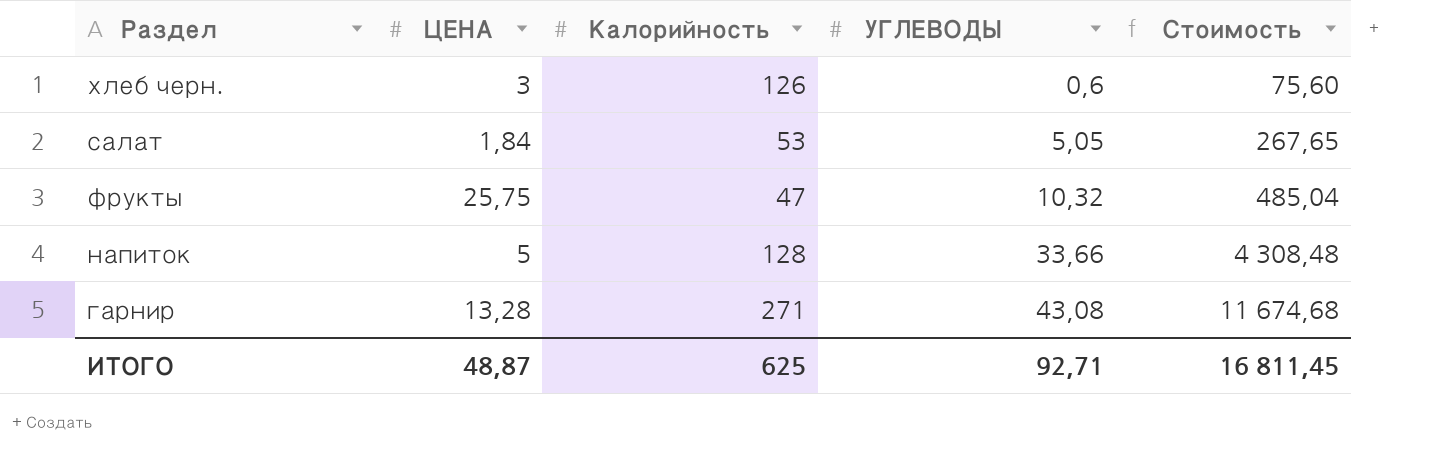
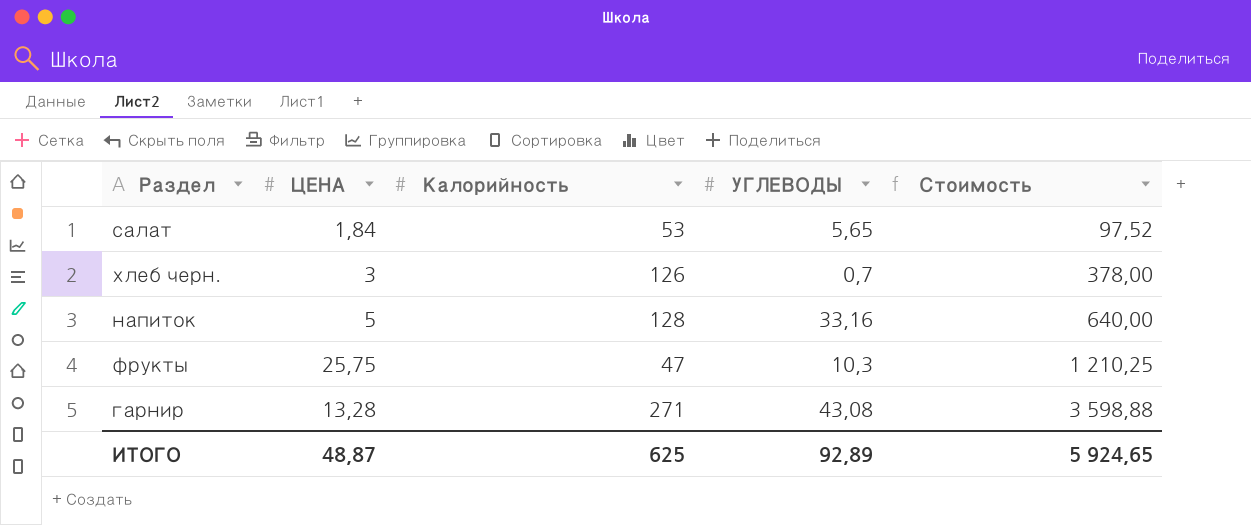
row order: УГЛЕВОДЫ ascending -> Стоимость ascending
column Стоимость | formula: [Калорийность] * [УГЛЕВОДЫ] -> [ЦЕНА] * [Калорийность]
салат | УГЛЕВОДЫ: 5,05 -> 5,65
хлеб черн. | УГЛЕВОДЫ: 0,6 -> 0,7
напиток | УГЛЕВОДЫ: 33,66 -> 33,16
фрукты | УГЛЕВОДЫ: 10,32 -> 10,3
ИТОГО | УГЛЕВОДЫ: 92,71 -> 92,89
ИТОГО | Стоимость: 16 811,45 -> 5 924,65

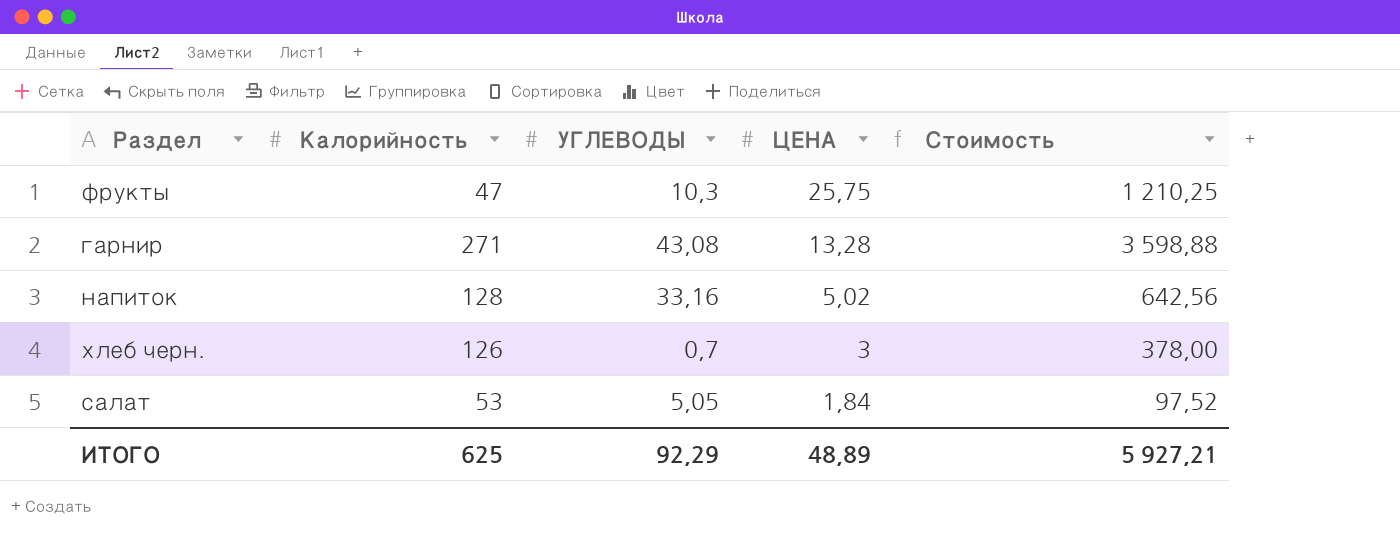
row order: Стоимость ascending -> ЦЕНА descending
column ЦЕНА | position: 2 -> 4
напиток | ЦЕНА: 5 -> 5,02
напиток | Стоимость: 640,00 -> 642,56
салат | УГЛЕВОДЫ: 5,65 -> 5,05
ИТОГО | УГЛЕВОДЫ: 92,89 -> 92,29
ИТОГО | ЦЕНА: 48,87 -> 48,89
ИТОГО | Стоимость: 5 924,65 -> 5 927,21

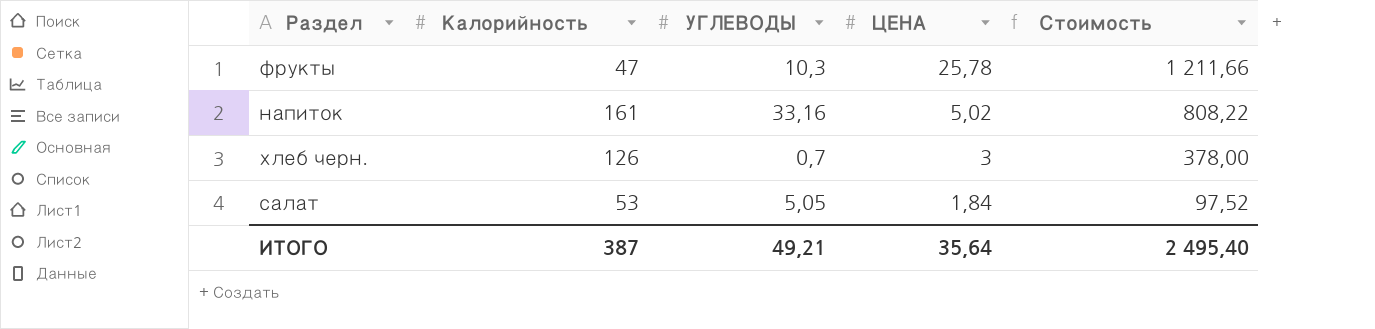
row гарнир: 271 | 43,08 | 13,28 | 3 598,88 -> none
фрукты | ЦЕНА: 25,75 -> 25,78
фрукты | Стоимость: 1 210,25 -> 1 211,66
напиток | Калорийность: 128 -> 161
напиток | Стоимость: 642,56 -> 808,22
ИТОГО | Калорийность: 625 -> 387
ИТОГО | УГЛЕВОДЫ: 92,29 -> 49,21
ИТОГО | ЦЕНА: 48,89 -> 35,64
ИТОГО | Стоимость: 5 927,21 -> 2 495,40

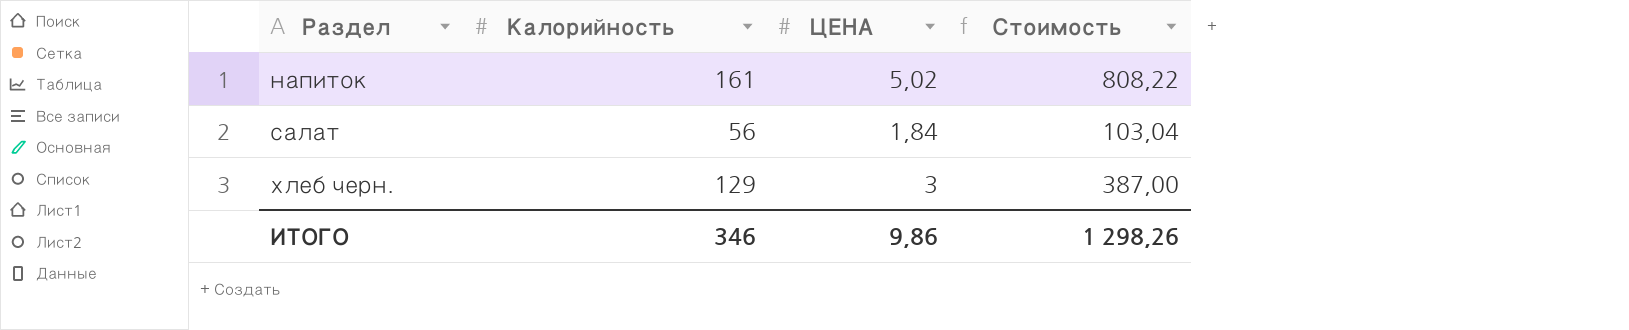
row order: ЦЕНА descending -> Раздел ascending
column УГЛЕВОДЫ | position: 3 -> none
row фрукты: 47 | 10,3 | 25,78 | 1 211,66 -> none
салат | Калорийность: 53 -> 56
салат | Стоимость: 97,52 -> 103,04
хлеб черн. | Калорийность: 126 -> 129
хлеб черн. | Стоимость: 378,00 -> 387,00
ИТОГО | Калорийность: 387 -> 346
ИТОГО | ЦЕНА: 35,64 -> 9,86
ИТОГО | Стоимость: 2 495,40 -> 1 298,26

